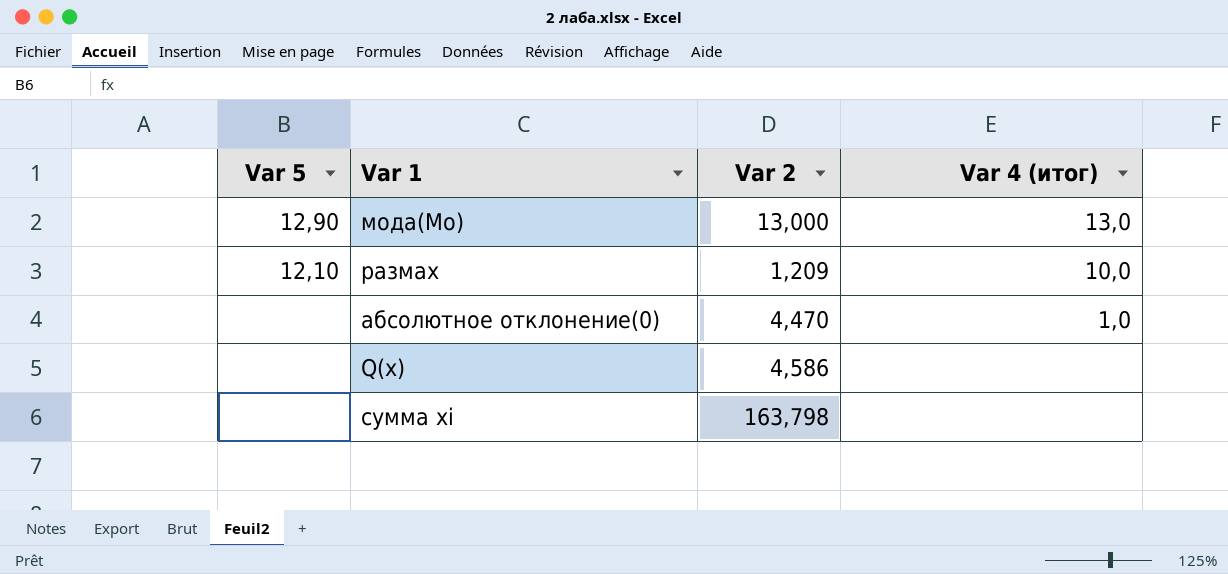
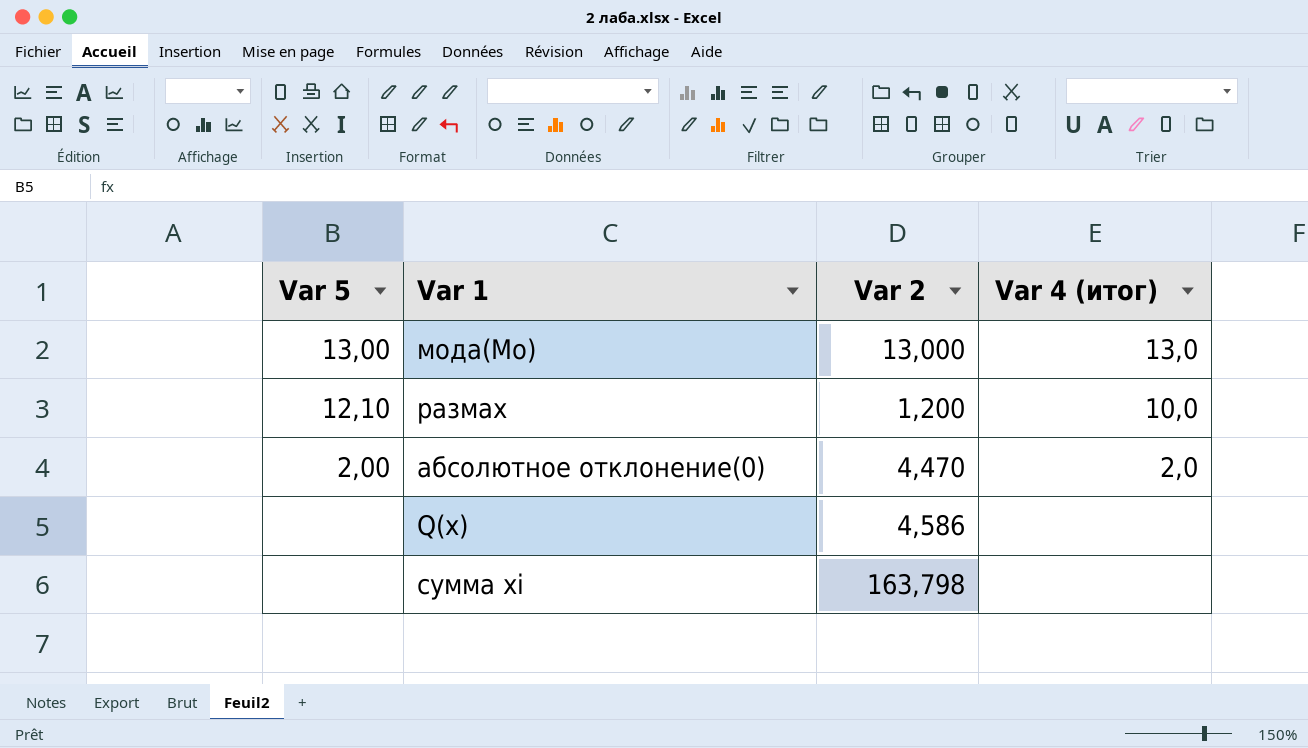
мода(Mo) | Var 5: 12,90 -> 13,00
размах | Var 2: 1,209 -> 1,200
абсолютное отклонение(0) | Var 5: none -> 2,00
абсолютное отклонение(0) | Var 4 (итог): 1,0 -> 2,0

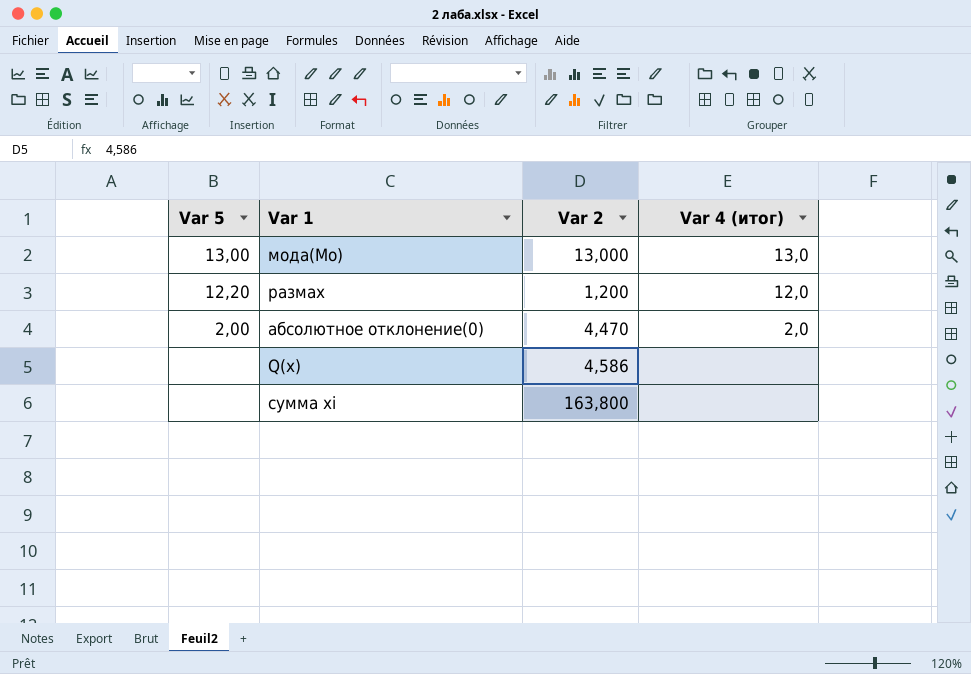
размах | Var 5: 12,10 -> 12,20
размах | Var 4 (итог): 10,0 -> 12,0
сумма xi | Var 2: 163,798 -> 163,800

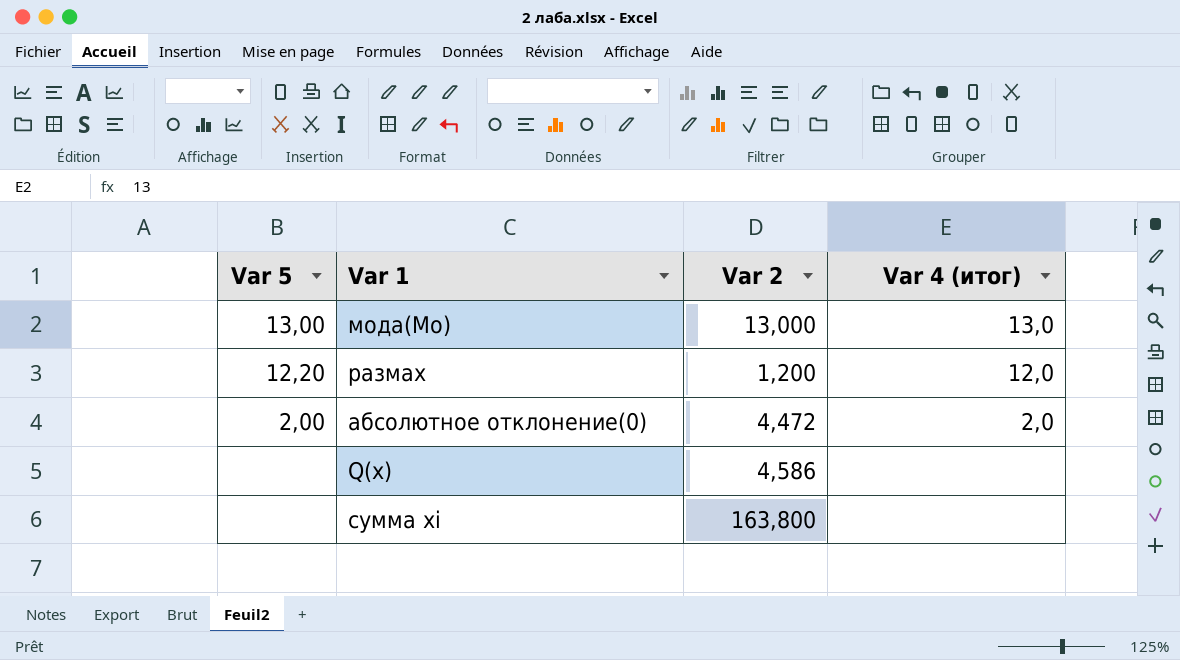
абсолютное отклонение(0) | Var 2: 4,470 -> 4,472

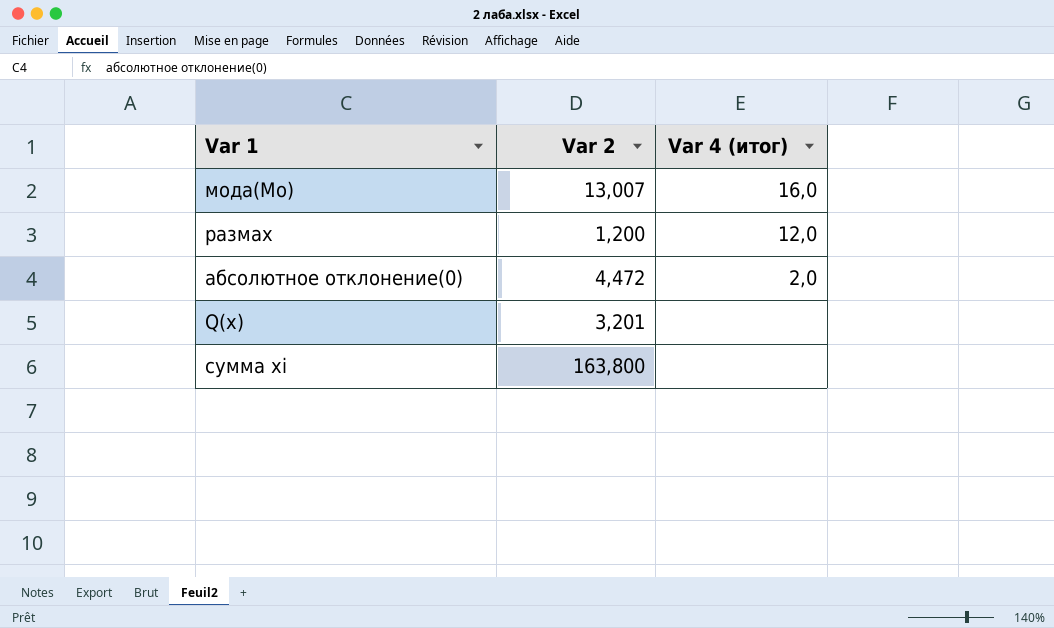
column Var 5 | position: 1 -> none
мода(Mo) | Var 2: 13,000 -> 13,007
мода(Mo) | Var 4 (итог): 13,0 -> 16,0
Q(x) | Var 2: 4,586 -> 3,201

